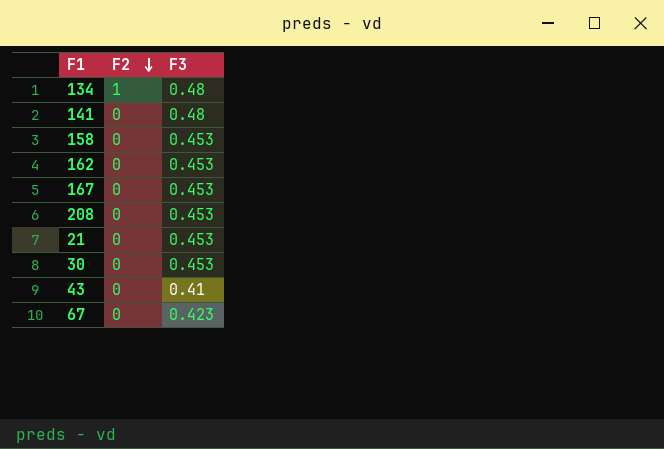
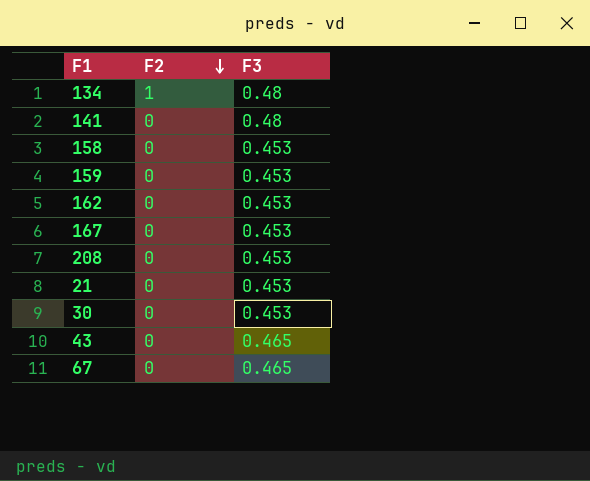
row 159: none -> 0 | 0.453
43 | F3: 0.41 -> 0.465
67 | F3: 0.423 -> 0.465

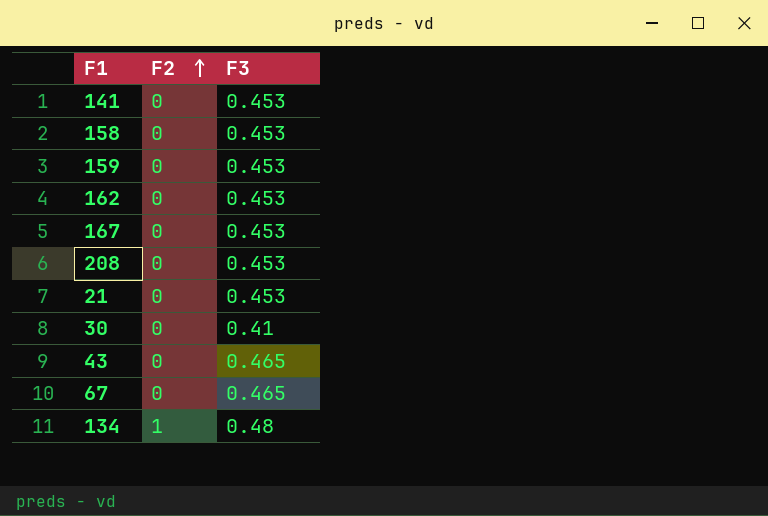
row order: F2 descending -> F2 ascending
141 | F3: 0.48 -> 0.453
30 | F3: 0.453 -> 0.41

